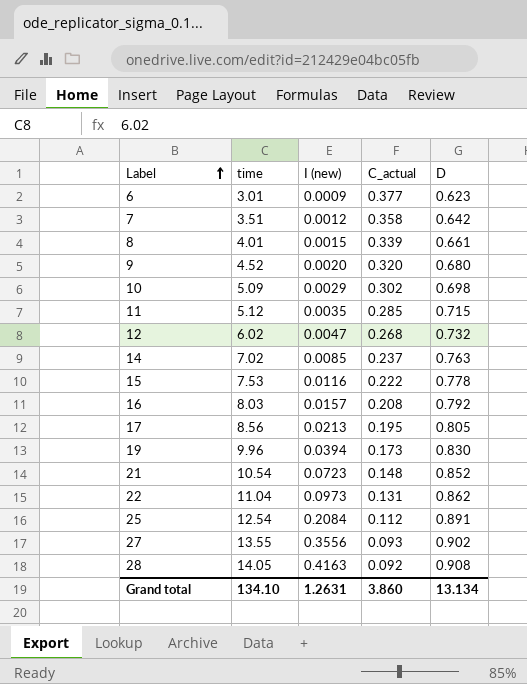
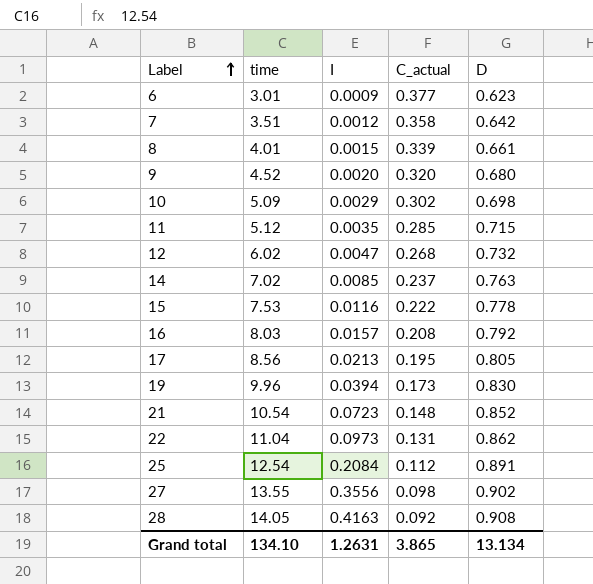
column name: I (new) -> I
27 | C_actual: 0.093 -> 0.098
Grand total | C_actual: 3.860 -> 3.865

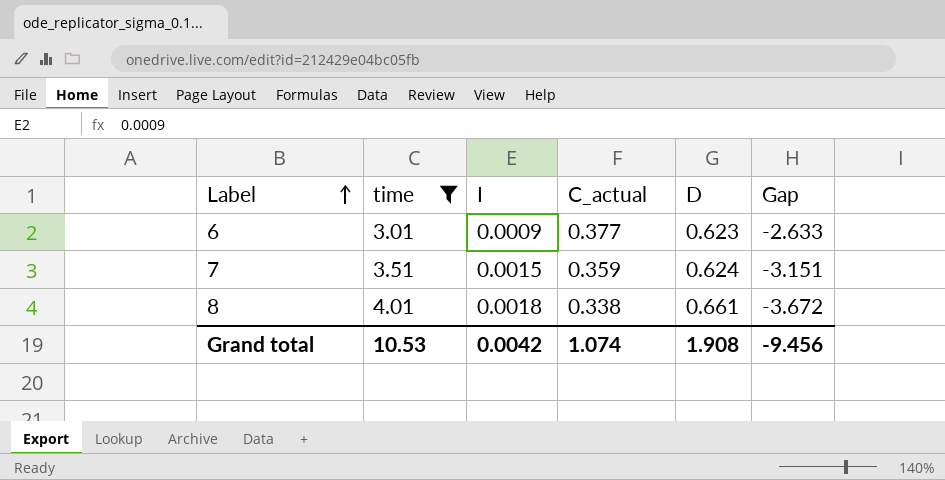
filter: none -> time <= 4.01
column Gap | formula: none -> [C_actual] - [time]
7 | I: 0.0012 -> 0.0015
7 | C_actual: 0.358 -> 0.359
7 | D: 0.642 -> 0.624
8 | I: 0.0015 -> 0.0018
8 | C_actual: 0.339 -> 0.338
Grand total | time: 134.10 -> 10.53
Grand total | I: 1.2631 -> 0.0042
Grand total | C_actual: 3.865 -> 1.074
Grand total | D: 13.134 -> 1.908

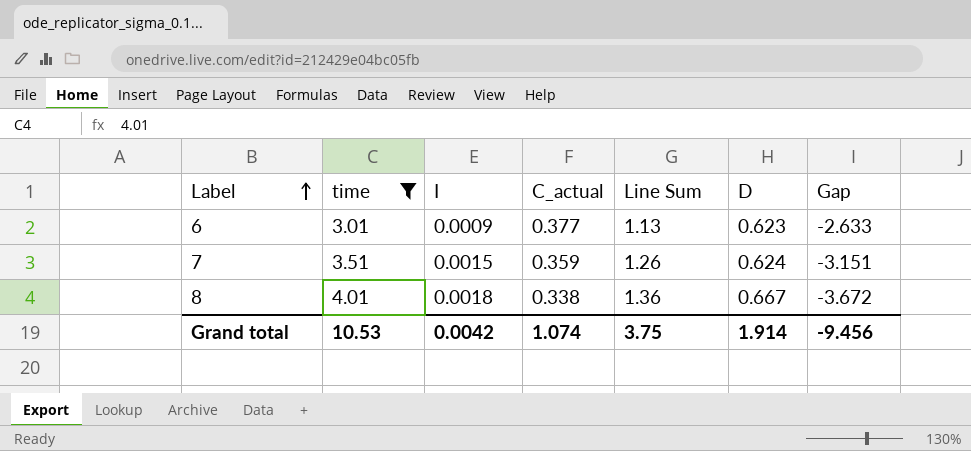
column Line Sum | formula: none -> [time] * [C_actual]
8 | D: 0.661 -> 0.667
Grand total | D: 1.908 -> 1.914

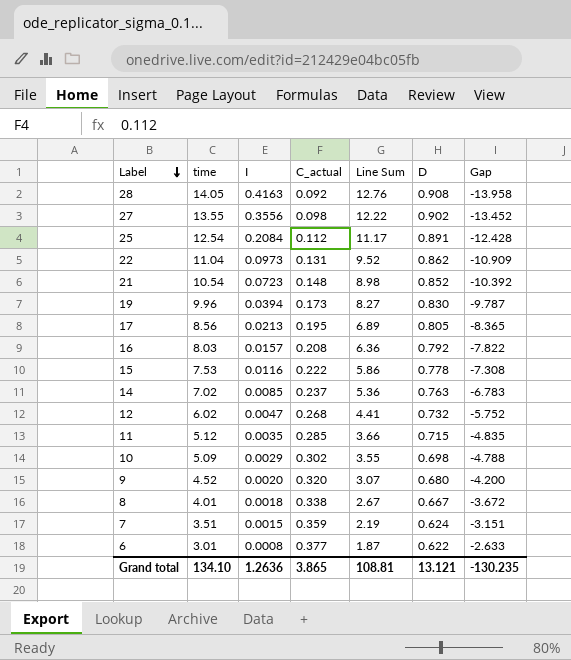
filter: time <= 4.01 -> none
row order: Label ascending -> Label descending
column Line Sum | formula: [time] * [C_actual] -> [time] * [D]
6 | I: 0.0009 -> 0.0008
6 | D: 0.623 -> 0.622
Grand total | time: 10.53 -> 134.10
Grand total | I: 0.0042 -> 1.2636
Grand total | C_actual: 1.074 -> 3.865
Grand total | Line Sum: 3.75 -> 108.81
Grand total | D: 1.914 -> 13.121
Grand total | Gap: -9.456 -> -130.235

